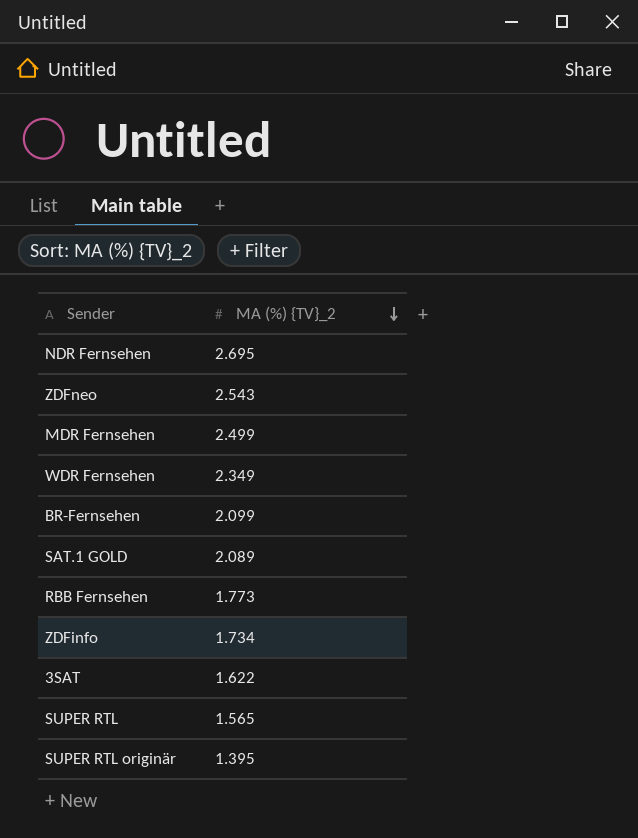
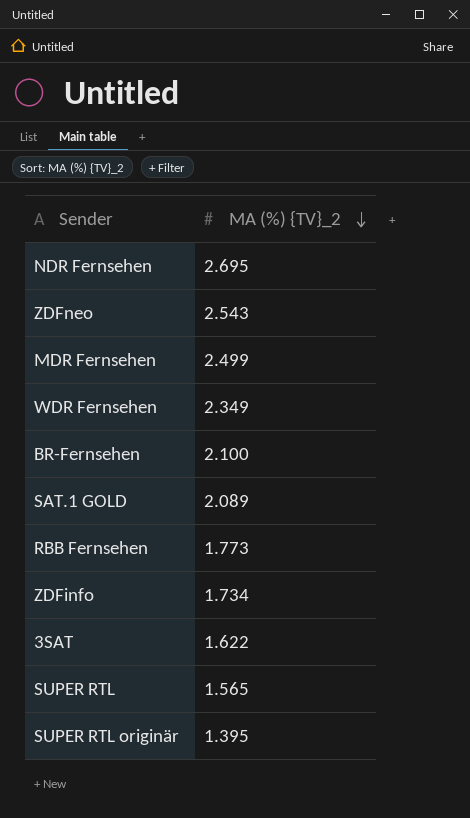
BR-Fernsehen | MA (%) {TV}_2: 2.099 -> 2.100

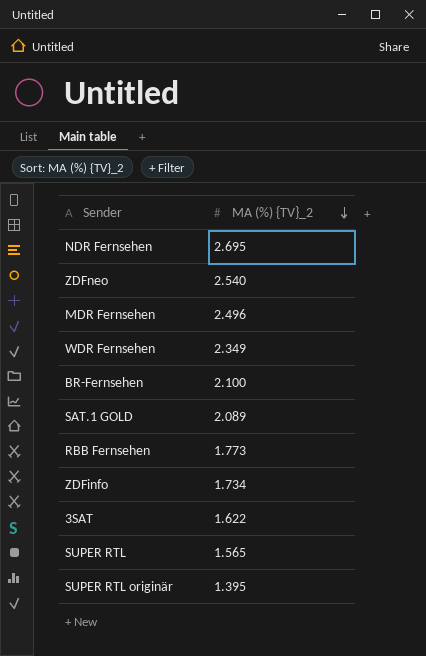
ZDFneo | MA (%) {TV}_2: 2.543 -> 2.540
MDR Fernsehen | MA (%) {TV}_2: 2.499 -> 2.496

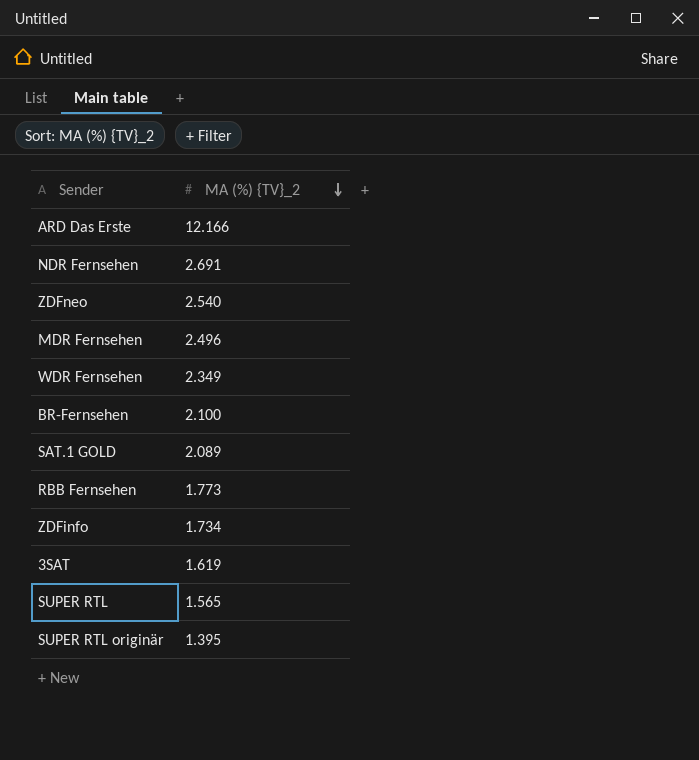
row ARD Das Erste: none -> 12.166
NDR Fernsehen | MA (%) {TV}_2: 2.695 -> 2.691
3SAT | MA (%) {TV}_2: 1.622 -> 1.619

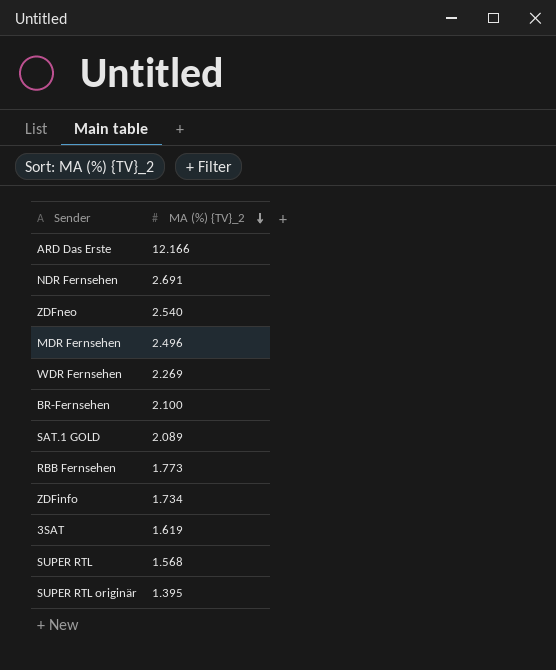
WDR Fernsehen | MA (%) {TV}_2: 2.349 -> 2.269
SUPER RTL | MA (%) {TV}_2: 1.565 -> 1.568

